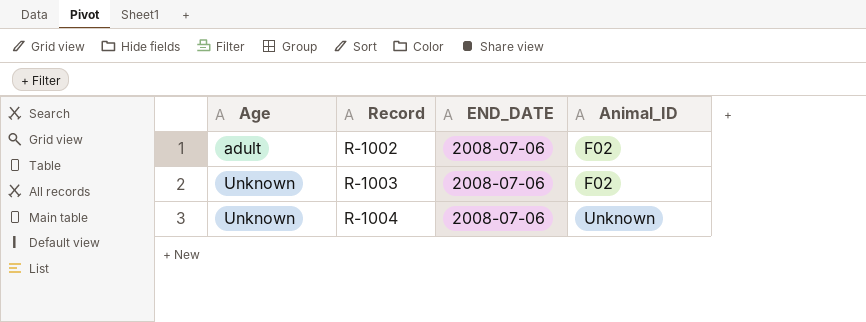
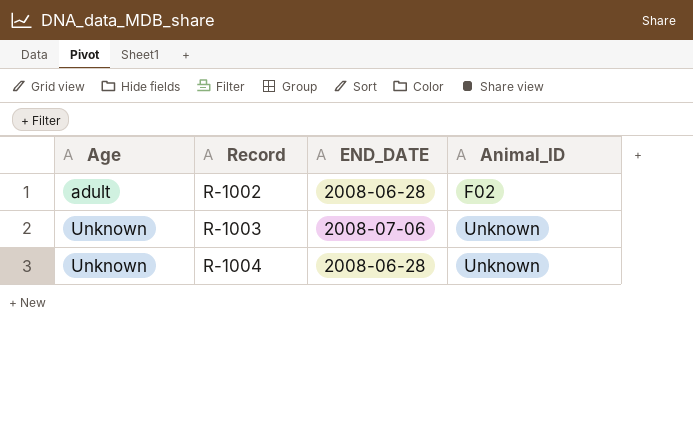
R-1002 | END_DATE: 2008-07-06 -> 2008-06-28
R-1003 | Animal_ID: F02 -> Unknown
R-1004 | END_DATE: 2008-07-06 -> 2008-06-28

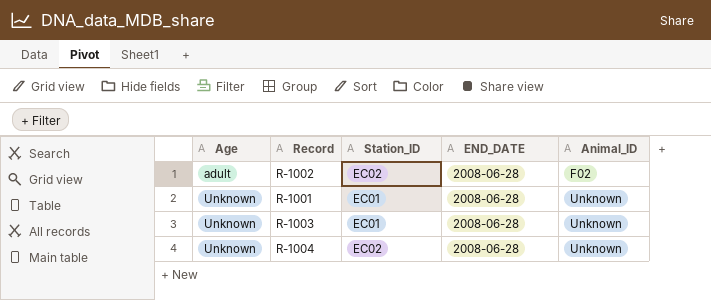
column Station_ID | position: none -> 3
row R-1001: none -> Unknown | EC01 | 2008-06-28 | Unknown
R-1003 | END_DATE: 2008-07-06 -> 2008-06-28

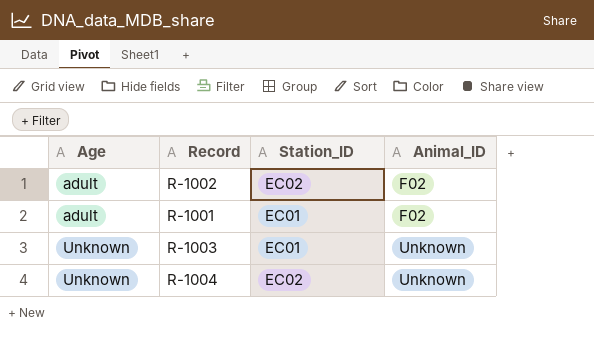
column END_DATE | position: 4 -> none
R-1001 | Age: Unknown -> adult
R-1001 | Animal_ID: Unknown -> F02

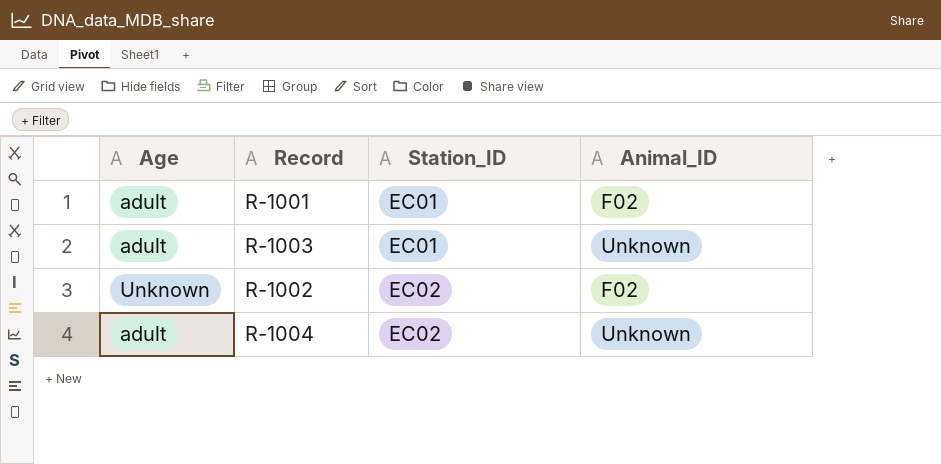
row order: Age ascending -> Station_ID ascending
R-1003 | Age: Unknown -> adult
R-1002 | Age: adult -> Unknown
R-1004 | Age: Unknown -> adult

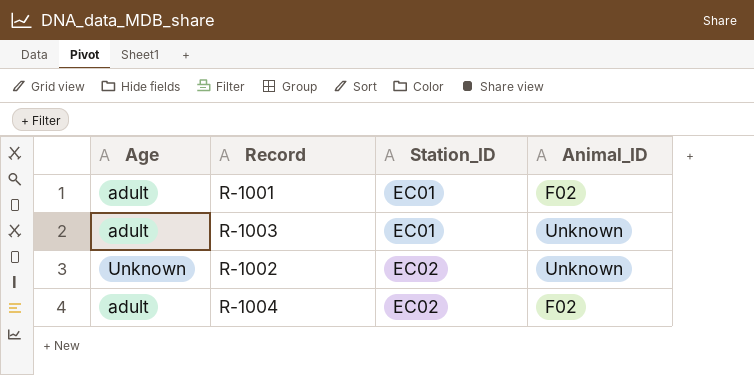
R-1002 | Animal_ID: F02 -> Unknown
R-1004 | Animal_ID: Unknown -> F02

